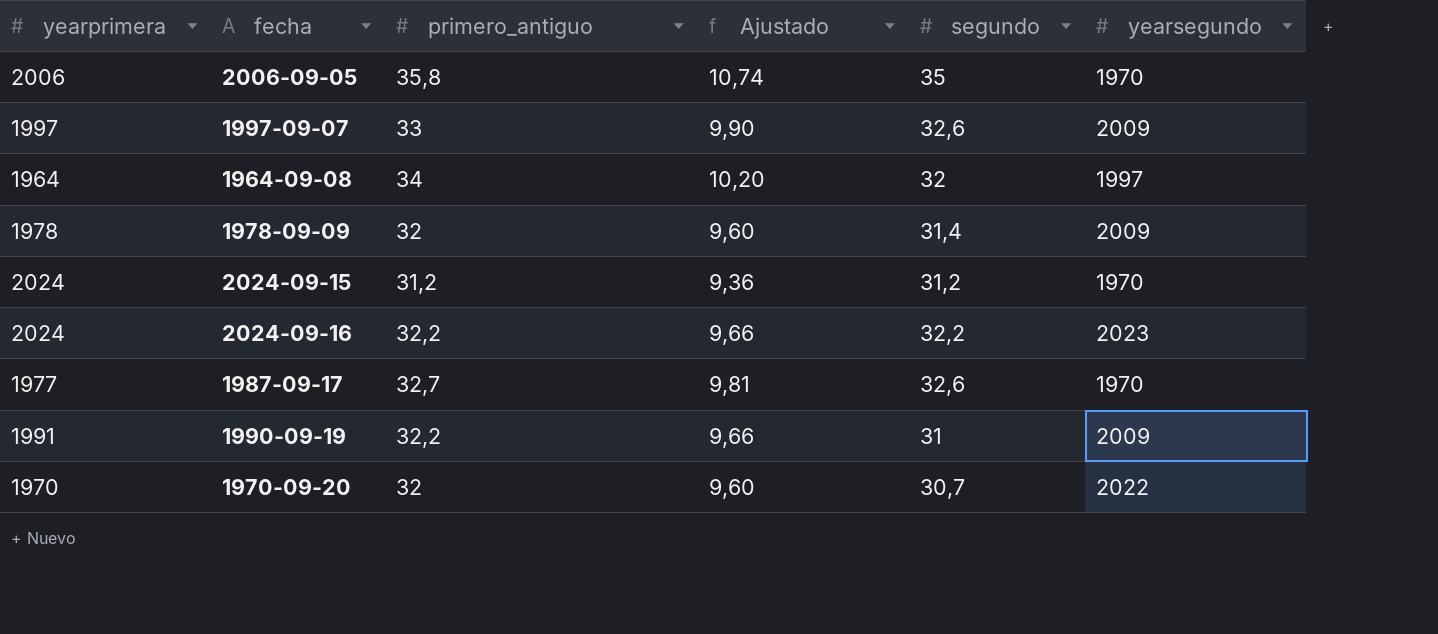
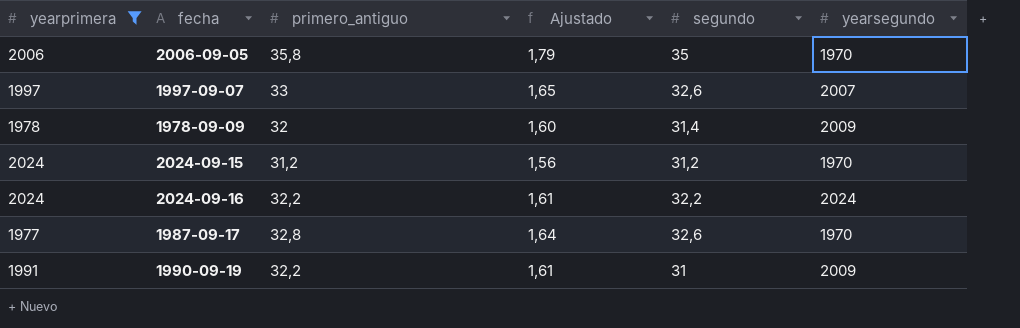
filter: none -> yearprimera >= 1977
column Ajustado | formula: [primero_antiguo] * 0,3 -> [primero_antiguo] * 0,05
1997-09-07 | yearsegundo: 2009 -> 2007
2024-09-16 | yearsegundo: 2023 -> 2024
1987-09-17 | primero_antiguo: 32,7 -> 32,8

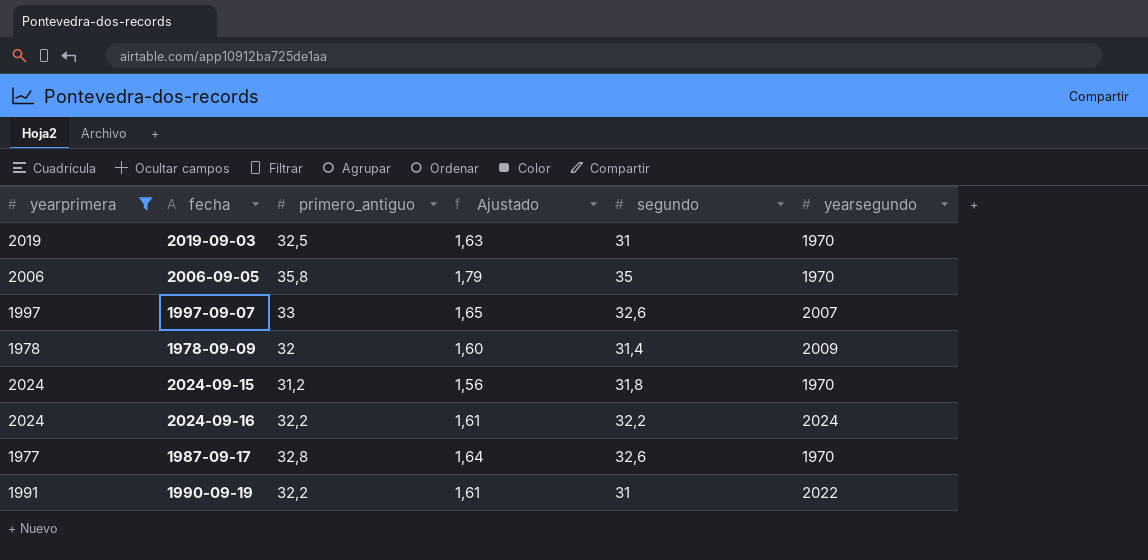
row 2019-09-03: none -> 2019 | 32,5 | 1,63 | 31 | 1970
2024-09-15 | segundo: 31,2 -> 31,8
1990-09-19 | yearsegundo: 2009 -> 2022

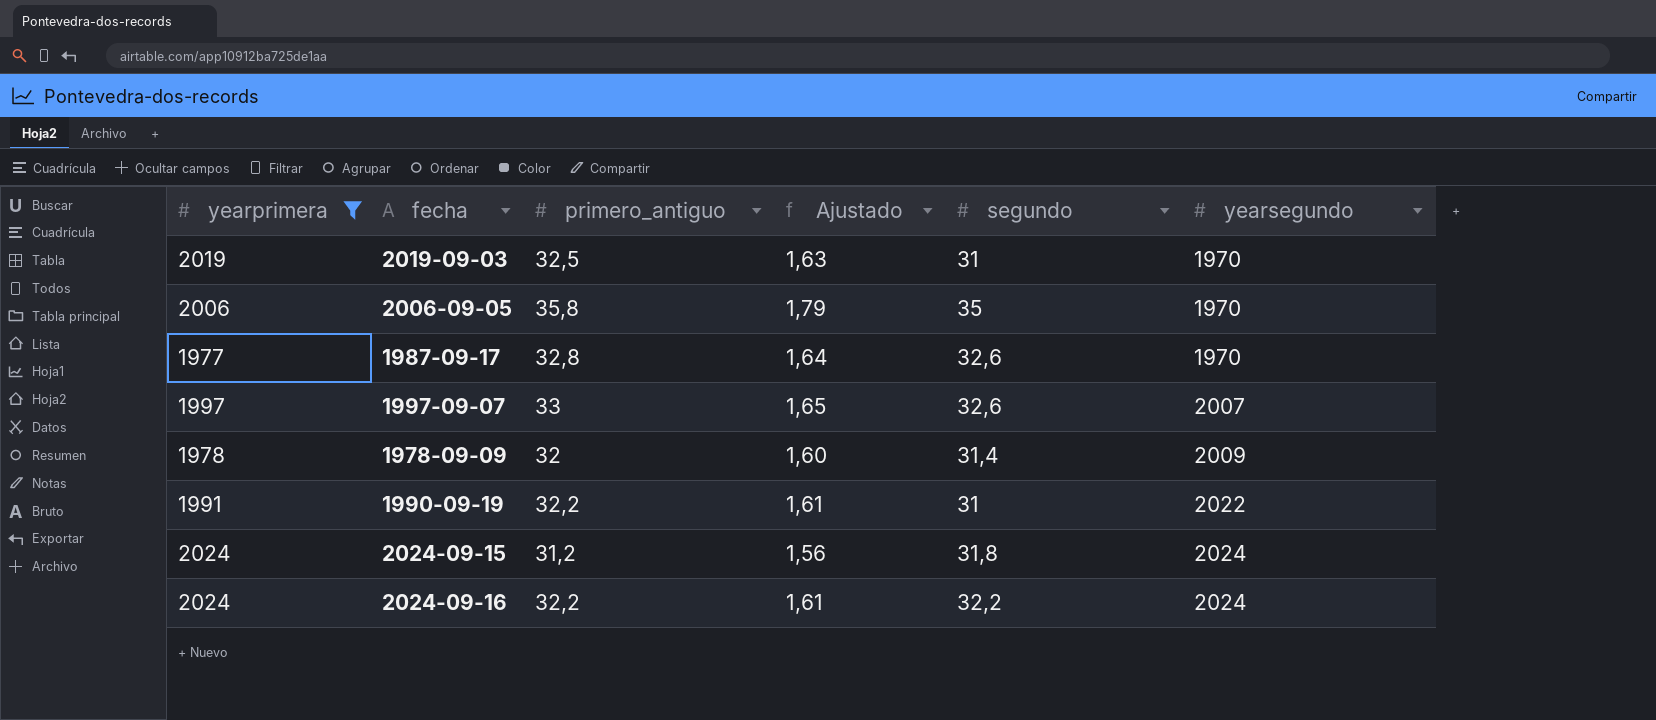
row order: none -> yearsegundo ascending
2024-09-15 | yearsegundo: 1970 -> 2024

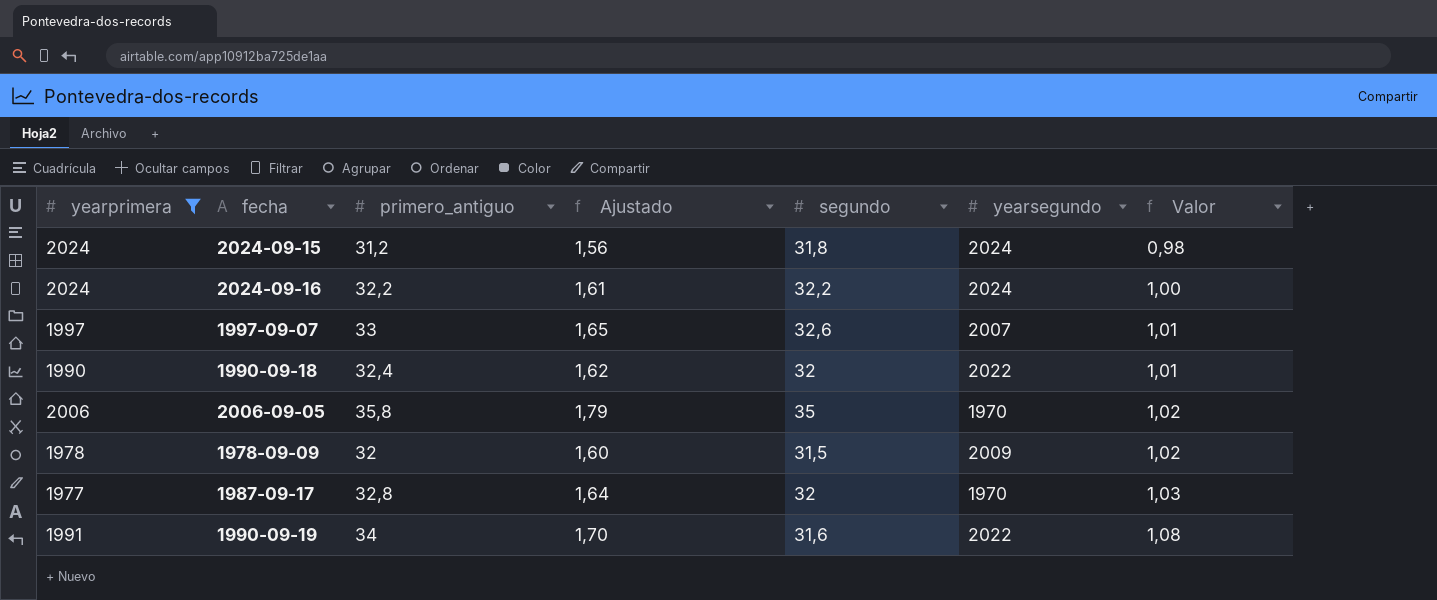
row order: yearsegundo ascending -> Valor ascending
column Valor | formula: none -> [primero_antiguo] / [segundo]
row 2019-09-03: 2019 | 32,5 | 1,63 | 31 | 1970 -> none
row 1990-09-18: none -> 1990 | 32,4 | 1,62 | 32 | 2022 | 1,01
1978-09-09 | segundo: 31,4 -> 31,5
1987-09-17 | segundo: 32,6 -> 32
1990-09-19 | primero_antiguo: 32,2 -> 34
1990-09-19 | Ajustado: 1,61 -> 1,70
1990-09-19 | segundo: 31 -> 31,6

